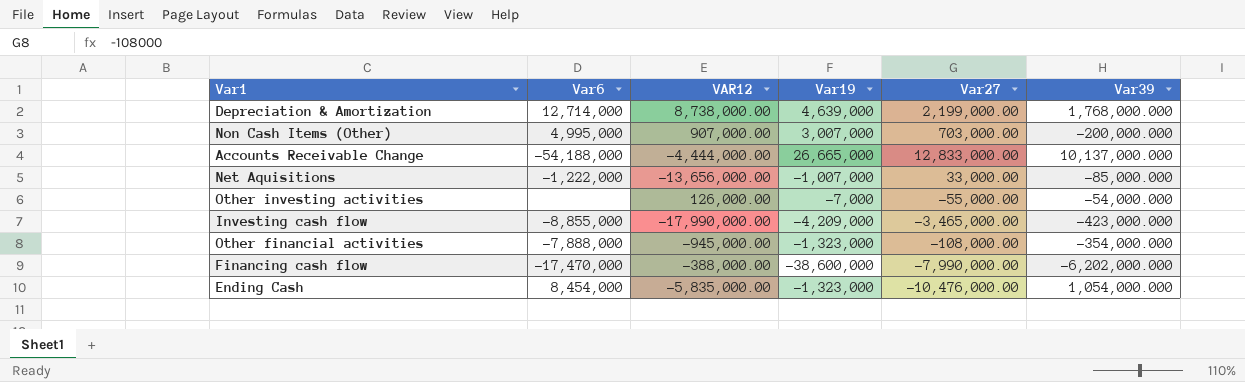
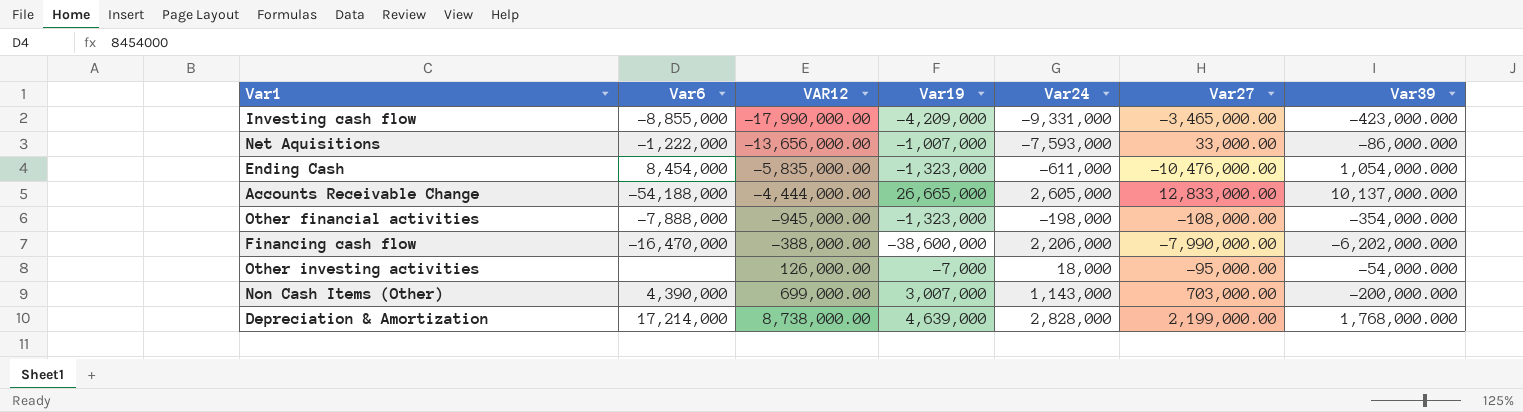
row order: none -> VAR12 ascending
column Var24 | position: none -> 5
Net Aquisitions | Var39: -85,000.000 -> -86,000.000
Financing cash flow | Var6: -17,470,000 -> -16,470,000
Other investing activities | Var27: -55,000.00 -> -95,000.00
Non Cash Items (Other) | Var6: 4,995,000 -> 4,390,000
Non Cash Items (Other) | VAR12: 907,000.00 -> 699,000.00
Depreciation & Amortization | Var6: 12,714,000 -> 17,214,000

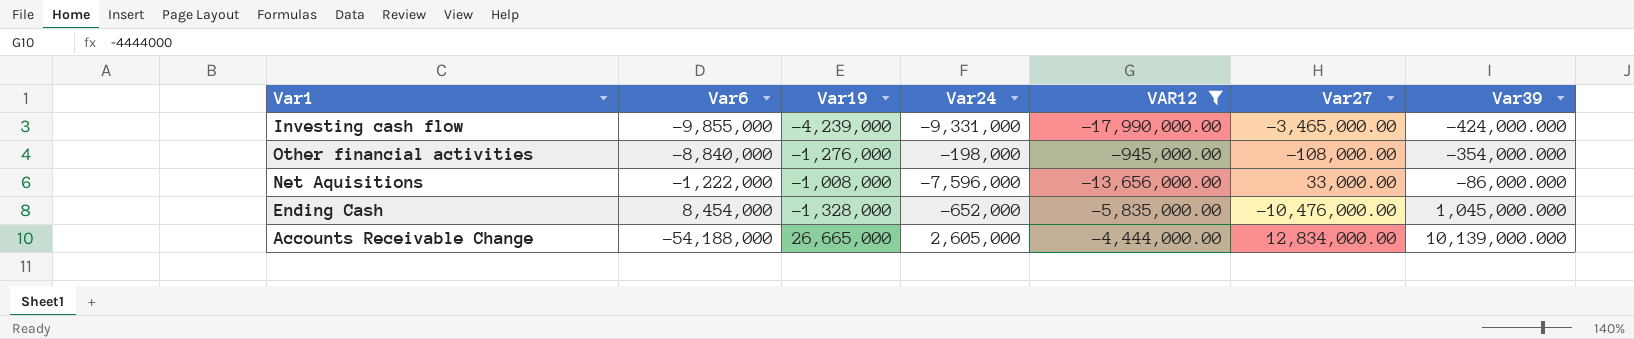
filter: none -> VAR12 <= -945,000.00
row order: VAR12 ascending -> Var39 ascending
column VAR12 | position: 3 -> 5
Investing cash flow | Var6: -8,855,000 -> -9,855,000
Investing cash flow | Var19: -4,209,000 -> -4,239,000
Investing cash flow | Var39: -423,000.000 -> -424,000.000
Other financial activities | Var6: -7,888,000 -> -8,840,000
Other financial activities | Var19: -1,323,000 -> -1,276,000
Net Aquisitions | Var19: -1,007,000 -> -1,008,000
Net Aquisitions | Var24: -7,593,000 -> -7,596,000
Ending Cash | Var19: -1,323,000 -> -1,328,000
Ending Cash | Var24: -611,000 -> -652,000
Ending Cash | Var39: 1,054,000.000 -> 1,045,000.000
Accounts Receivable Change | Var27: 12,833,000.00 -> 12,834,000.00
Accounts Receivable Change | Var39: 10,137,000.000 -> 10,139,000.000

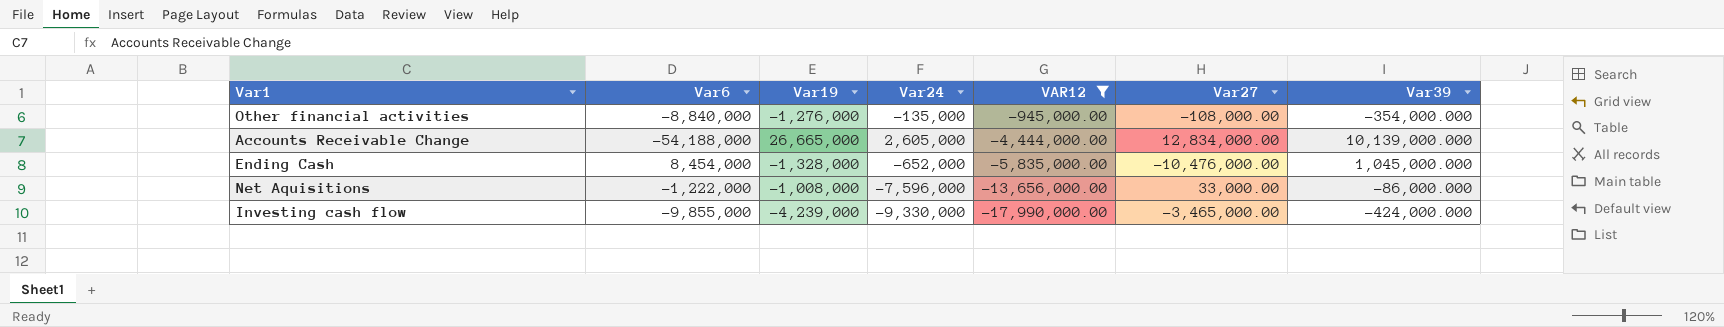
row order: Var39 ascending -> VAR12 descending
Other financial activities | Var24: -198,000 -> -135,000
Investing cash flow | Var24: -9,331,000 -> -9,330,000

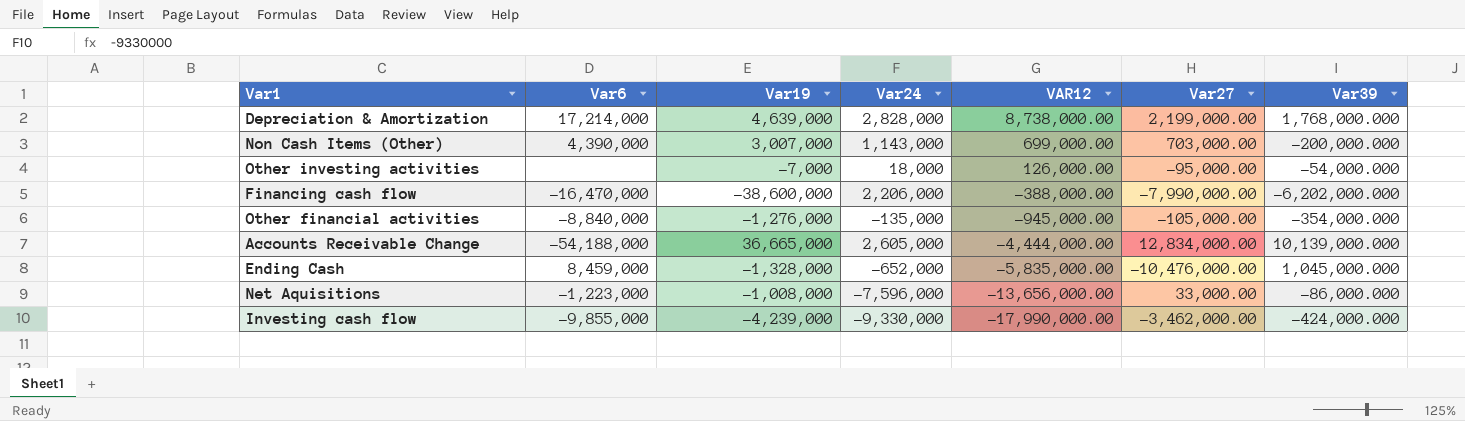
filter: VAR12 <= -945,000.00 -> none
Other financial activities | Var27: -108,000.00 -> -105,000.00
Accounts Receivable Change | Var19: 26,665,000 -> 36,665,000
Ending Cash | Var6: 8,454,000 -> 8,459,000
Net Aquisitions | Var6: -1,222,000 -> -1,223,000
Investing cash flow | Var27: -3,465,000.00 -> -3,462,000.00

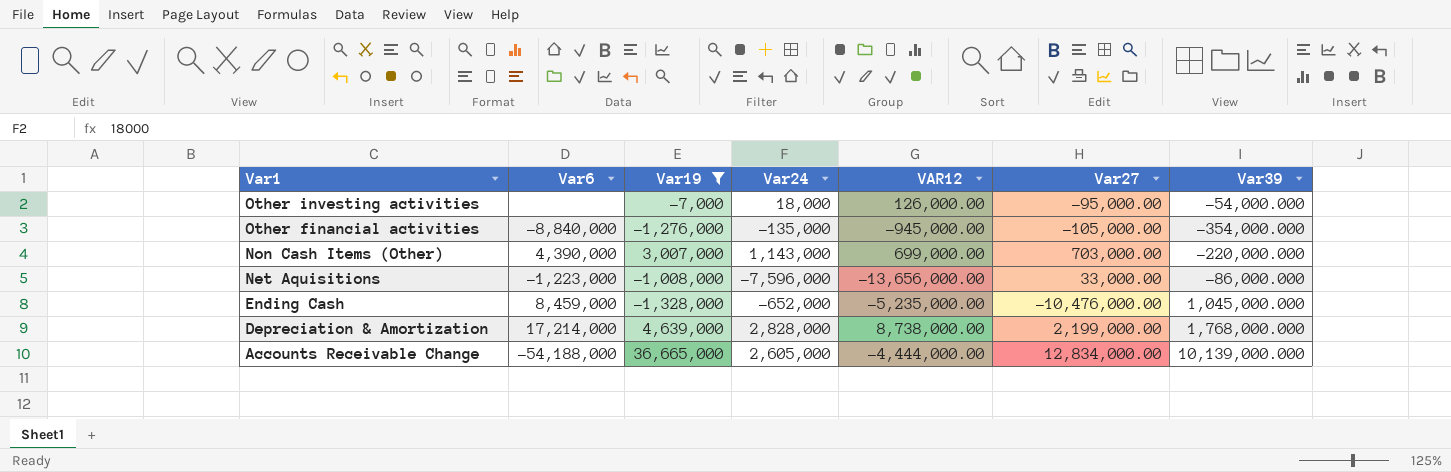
filter: none -> Var19 >= -1,328,000
row order: VAR12 descending -> Var1 descending
Non Cash Items (Other) | Var39: -200,000.000 -> -220,000.000
Ending Cash | VAR12: -5,835,000.00 -> -5,235,000.00

